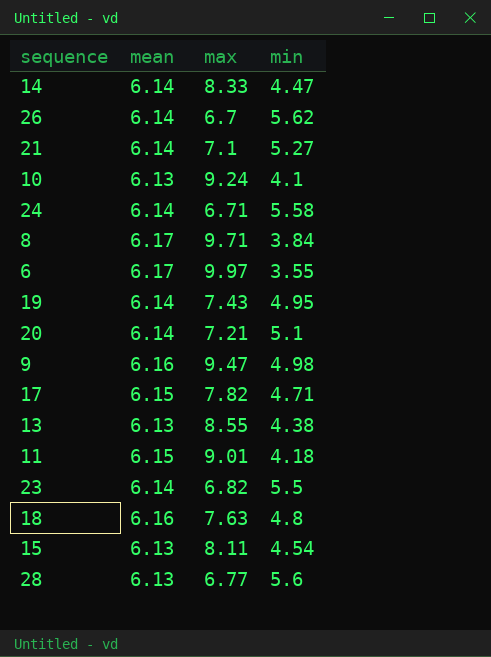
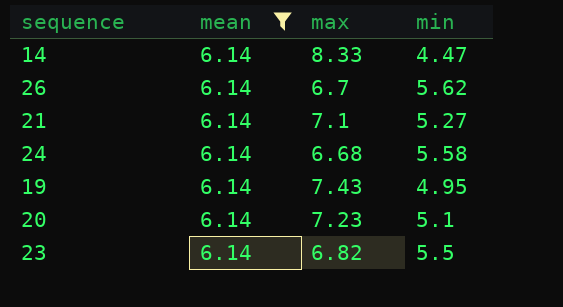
filter: none -> mean = 6.14
24 | max: 6.71 -> 6.68
20 | max: 7.21 -> 7.23

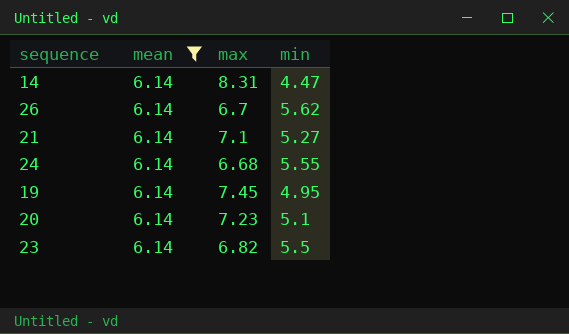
14 | max: 8.33 -> 8.31
24 | min: 5.58 -> 5.55
19 | max: 7.43 -> 7.45

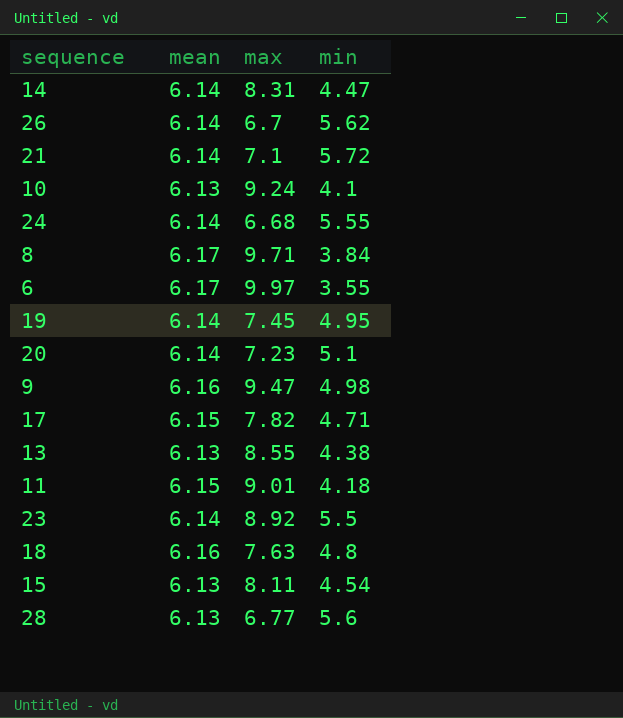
filter: mean = 6.14 -> none
21 | min: 5.27 -> 5.72
23 | max: 6.82 -> 8.92

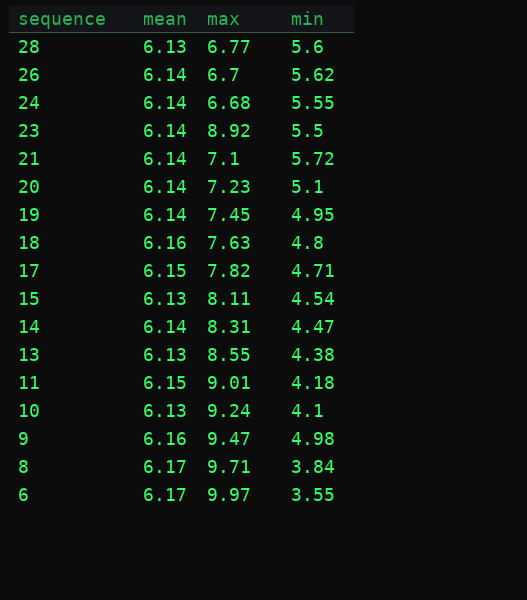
row order: none -> sequence descending

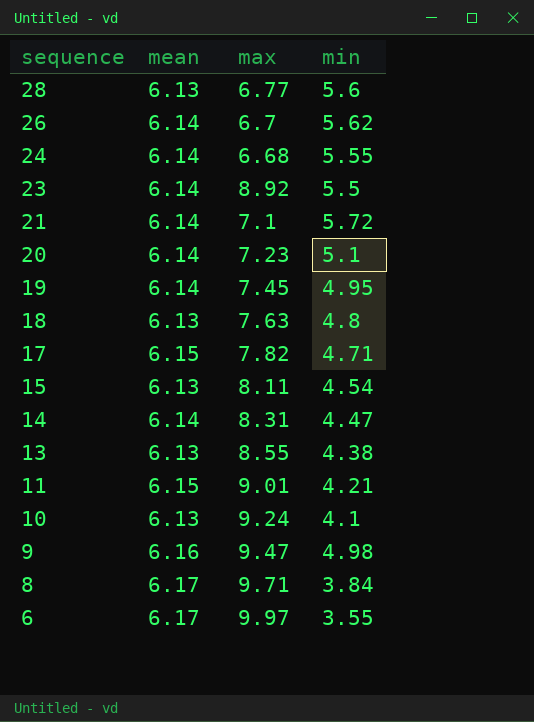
18 | mean: 6.16 -> 6.13
11 | min: 4.18 -> 4.21

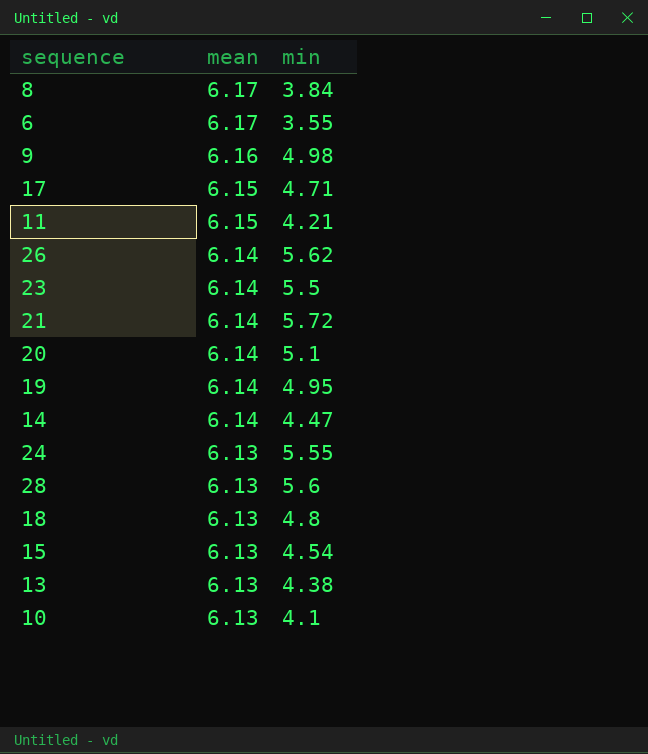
row order: sequence descending -> mean descending
column max | position: 3 -> none
24 | mean: 6.14 -> 6.13

